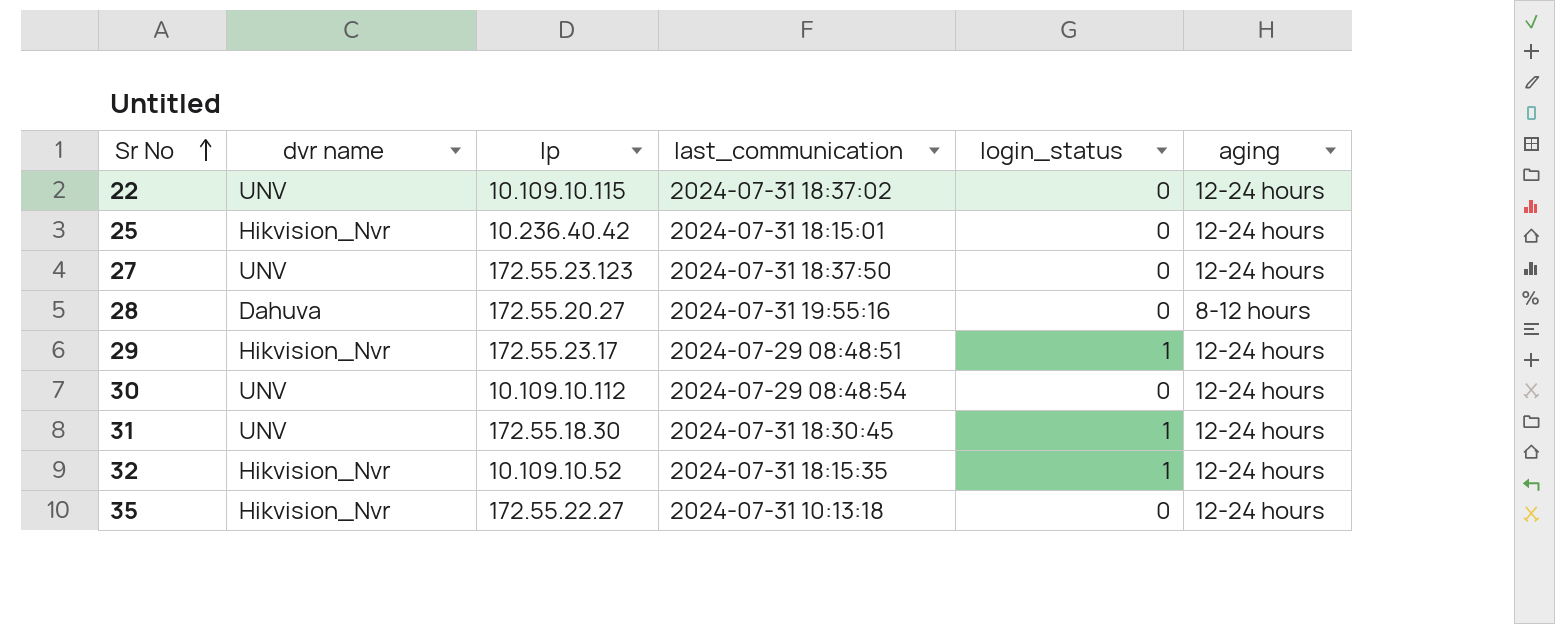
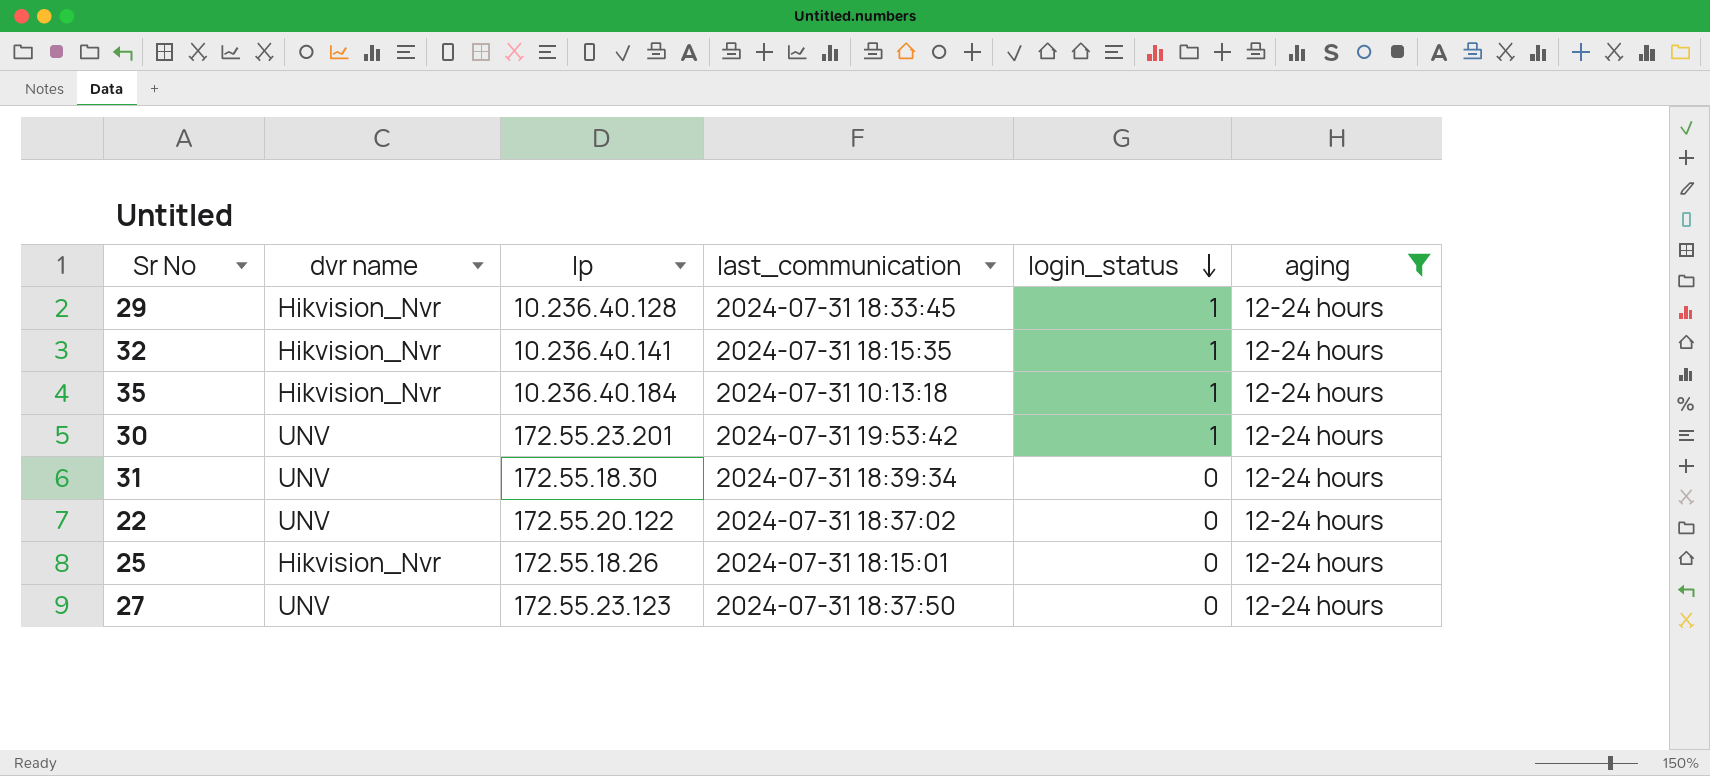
filter: none -> aging = 12-24 hours
row order: Sr No ascending -> login_status descending
29 | Ip: 172.55.23.17 -> 10.236.40.128
29 | last_communication: 2024-07-29 08:48:51 -> 2024-07-31 18:33:45
32 | Ip: 10.109.10.52 -> 10.236.40.141
35 | Ip: 172.55.22.27 -> 10.236.40.184
35 | login_status: 0 -> 1
30 | Ip: 10.109.10.112 -> 172.55.23.201
30 | last_communication: 2024-07-29 08:48:54 -> 2024-07-31 19:53:42
30 | login_status: 0 -> 1
31 | last_communication: 2024-07-31 18:30:45 -> 2024-07-31 18:39:34
31 | login_status: 1 -> 0
22 | Ip: 10.109.10.115 -> 172.55.20.122
25 | Ip: 10.236.40.42 -> 172.55.18.26

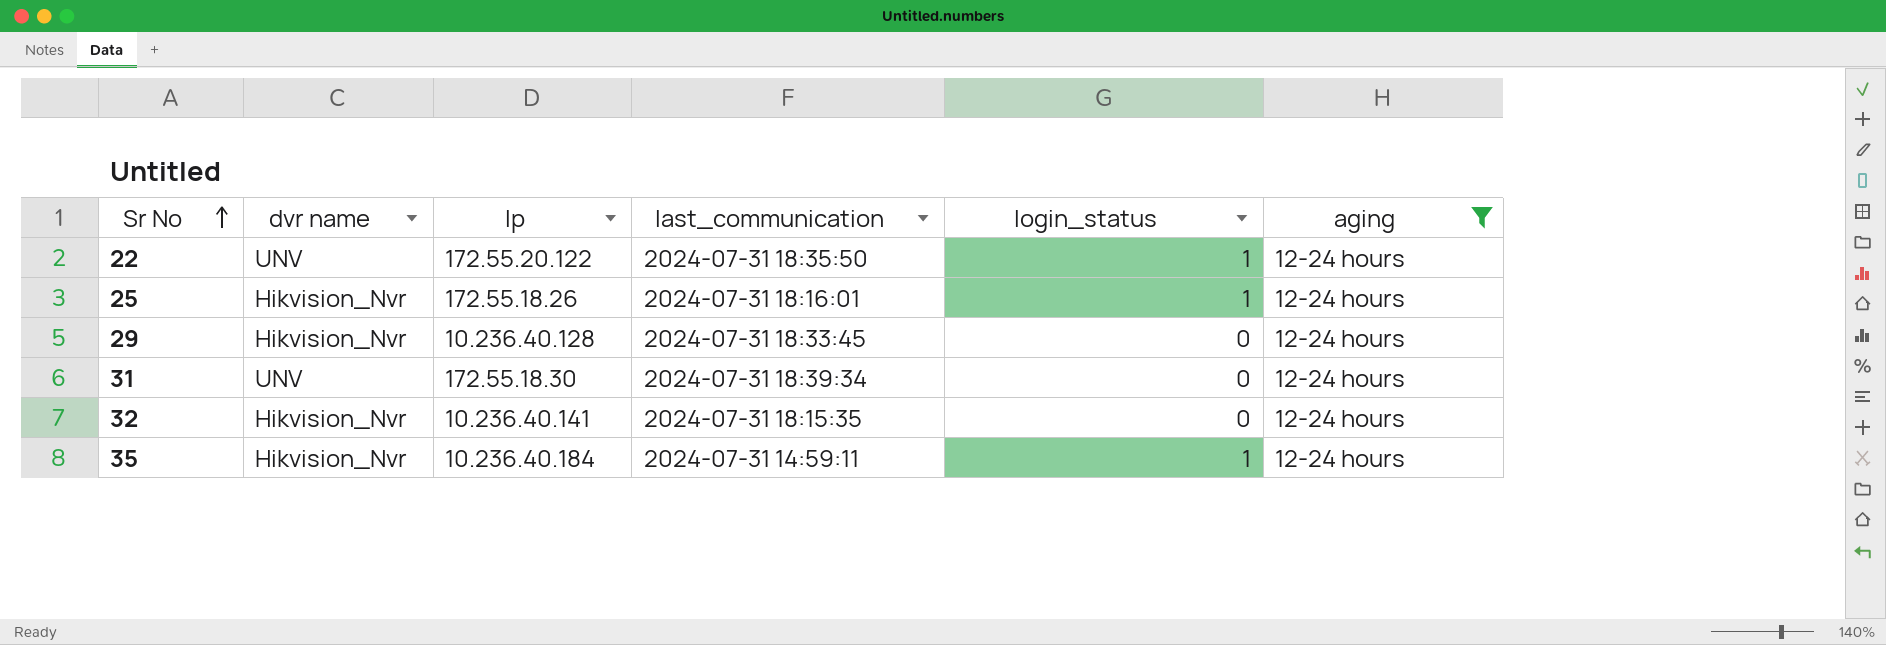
row order: login_status descending -> Sr No ascending
row 30: UNV | 172.55.23.201 | 2024-07-31 19:53:42 | 1 | 12-24 hours -> none
row 27: UNV | 172.55.23.123 | 2024-07-31 18:37:50 | 0 | 12-24 hours -> none
22 | last_communication: 2024-07-31 18:37:02 -> 2024-07-31 18:35:50
22 | login_status: 0 -> 1
25 | last_communication: 2024-07-31 18:15:01 -> 2024-07-31 18:16:01
25 | login_status: 0 -> 1
29 | login_status: 1 -> 0
32 | login_status: 1 -> 0
35 | last_communication: 2024-07-31 10:13:18 -> 2024-07-31 14:59:11

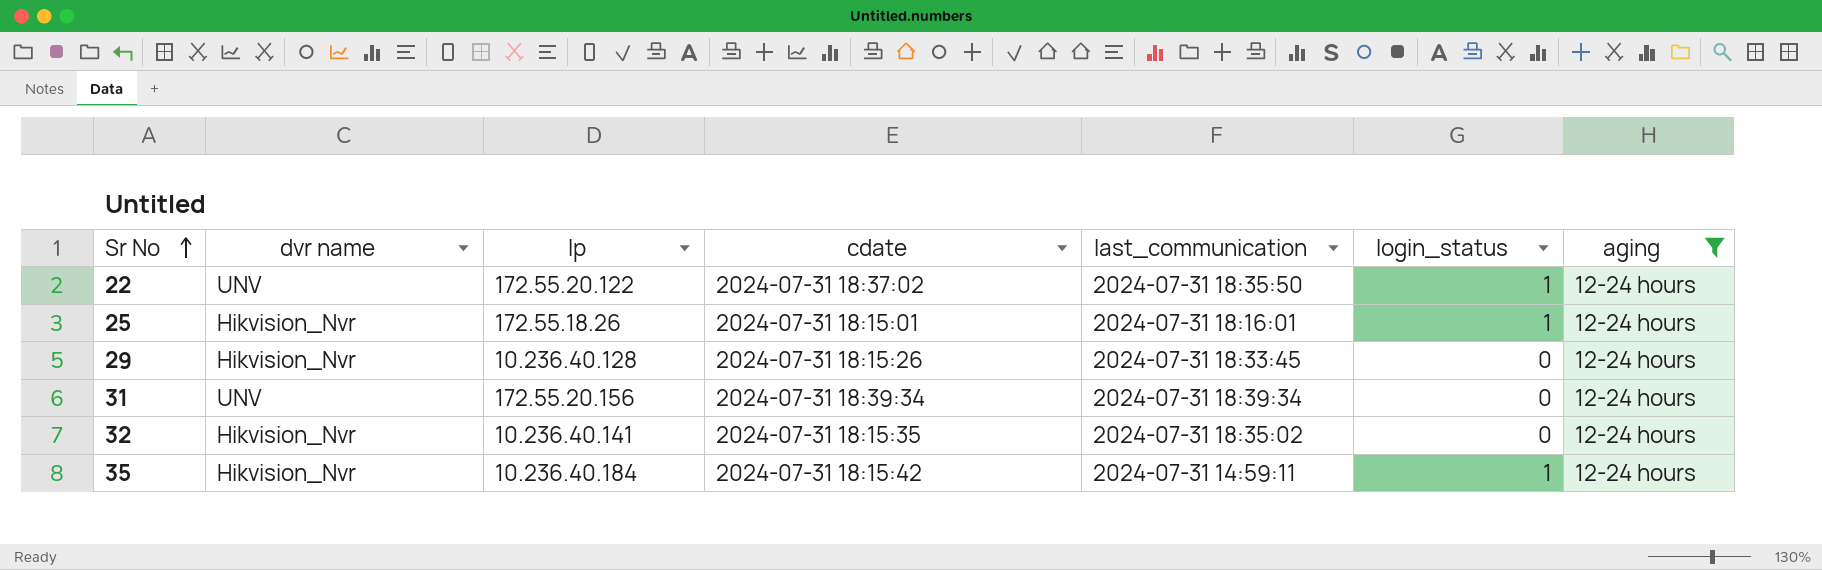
column cdate | position: none -> 4
31 | Ip: 172.55.18.30 -> 172.55.20.156
32 | last_communication: 2024-07-31 18:15:35 -> 2024-07-31 18:35:02

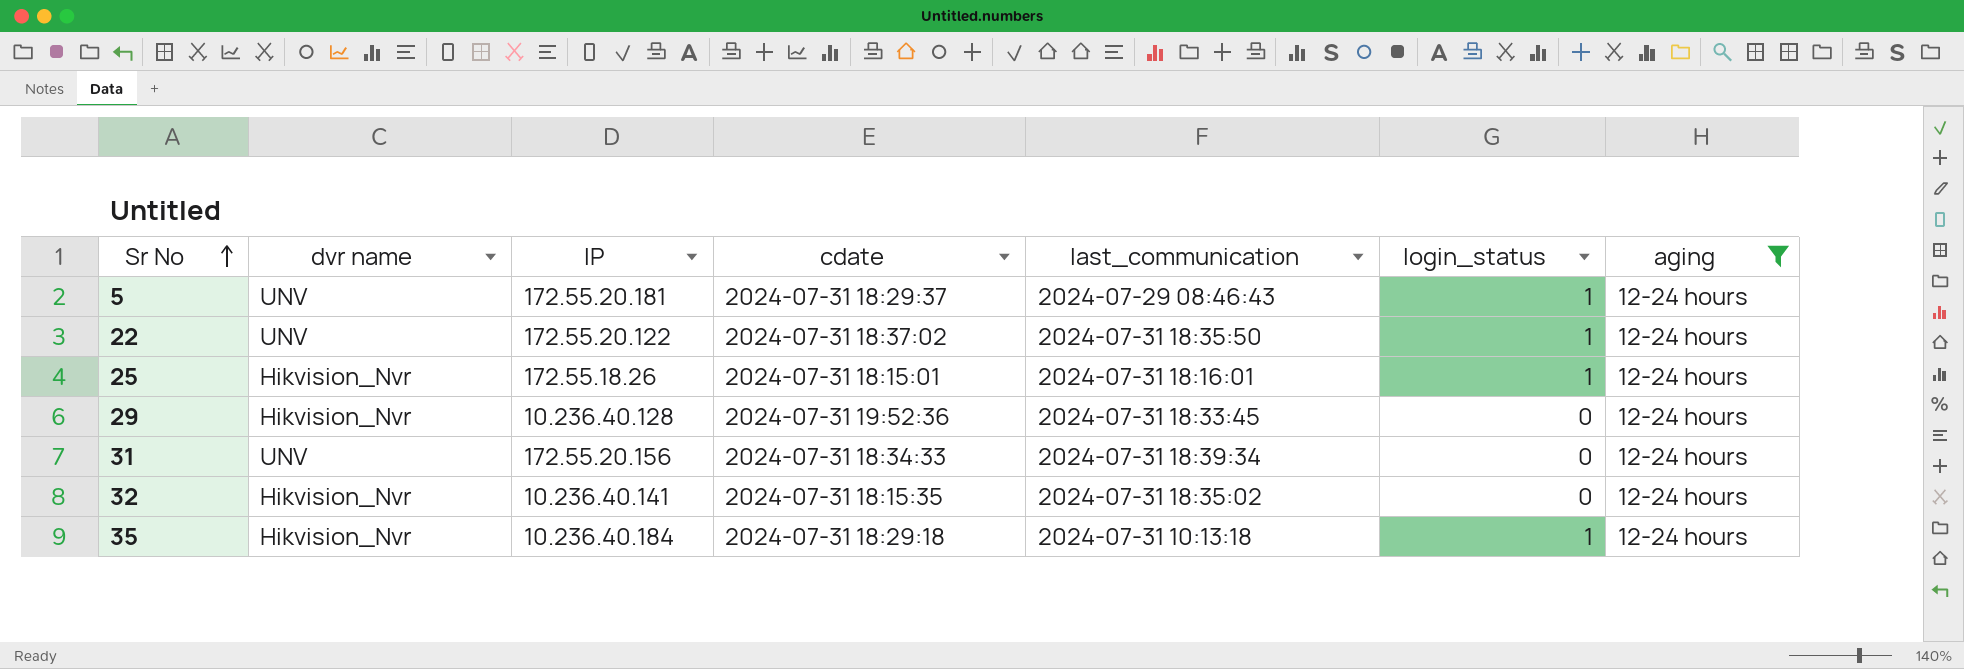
column name: Ip -> IP
row 5: none -> UNV | 172.55.20.181 | 2024-07-31 18:29:37 | 2024-07-29 08:46:43 | 1 | 12-24 hours
29 | cdate: 2024-07-31 18:15:26 -> 2024-07-31 19:52:36
31 | cdate: 2024-07-31 18:39:34 -> 2024-07-31 18:34:33
35 | cdate: 2024-07-31 18:15:42 -> 2024-07-31 18:29:18
35 | last_communication: 2024-07-31 14:59:11 -> 2024-07-31 10:13:18

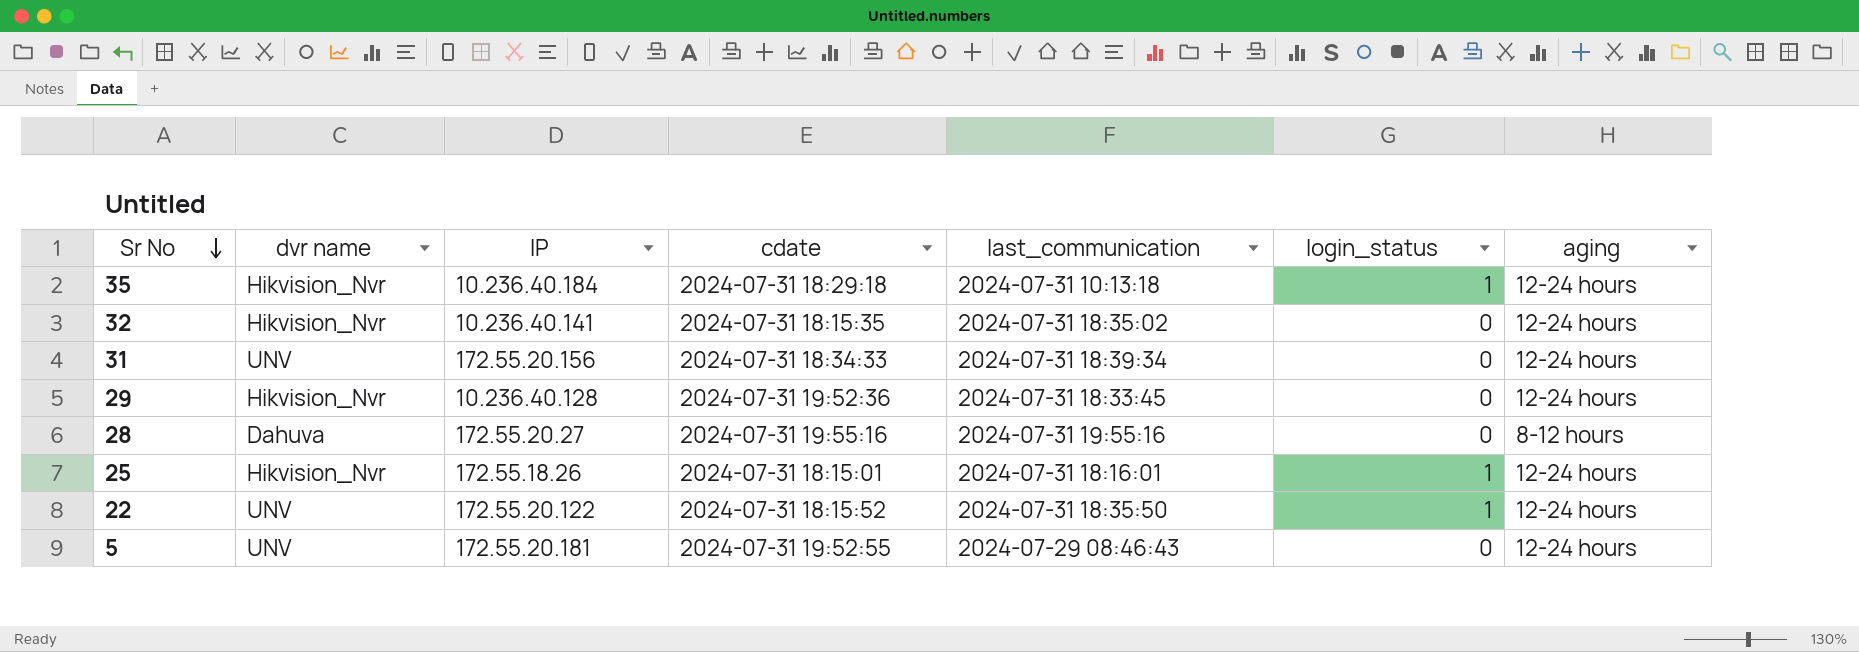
filter: aging = 12-24 hours -> none
row order: Sr No ascending -> Sr No descending
22 | cdate: 2024-07-31 18:37:02 -> 2024-07-31 18:15:52
5 | cdate: 2024-07-31 18:29:37 -> 2024-07-31 19:52:55
5 | login_status: 1 -> 0

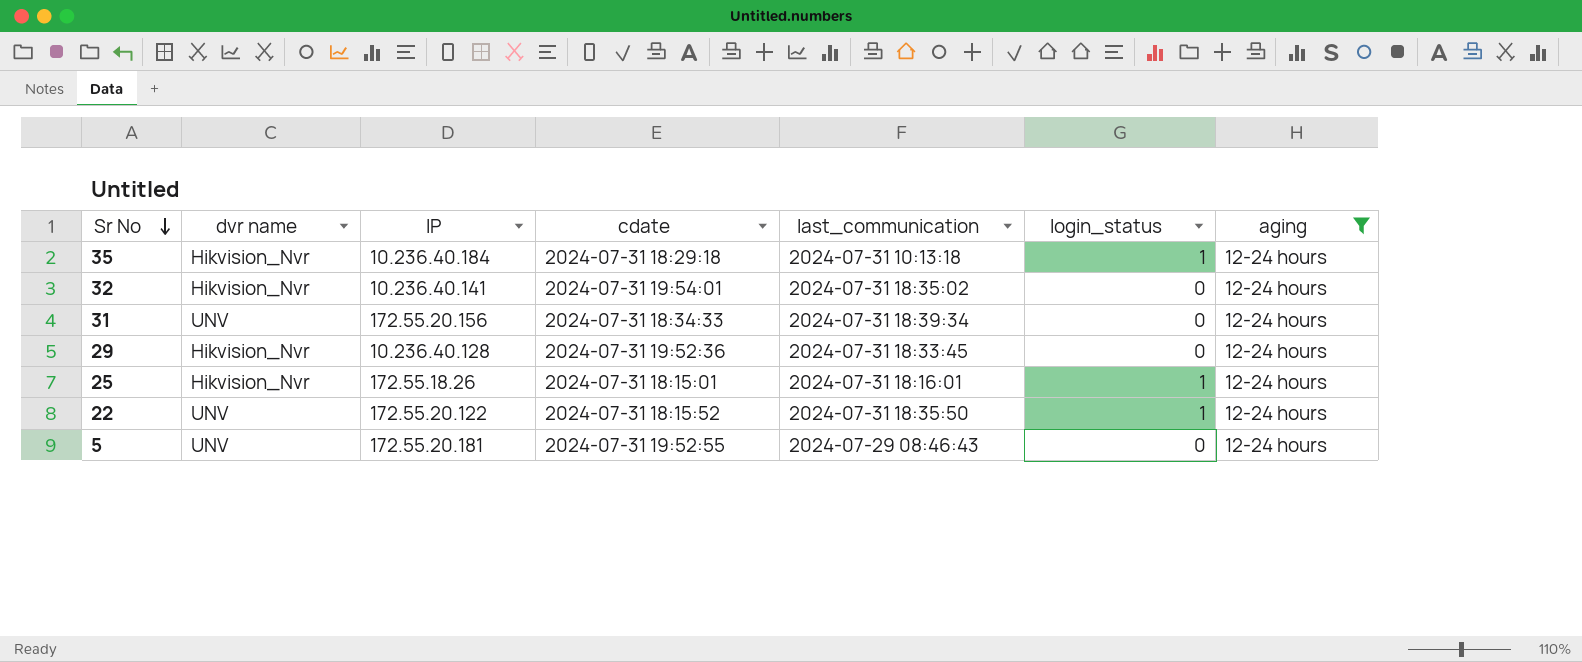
filter: none -> aging = 12-24 hours
32 | cdate: 2024-07-31 18:15:35 -> 2024-07-31 19:54:01

